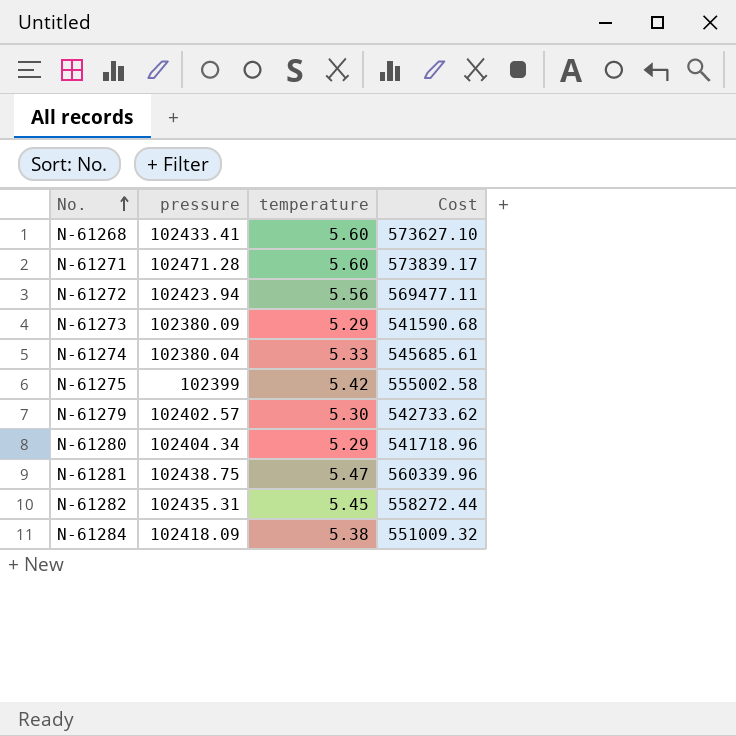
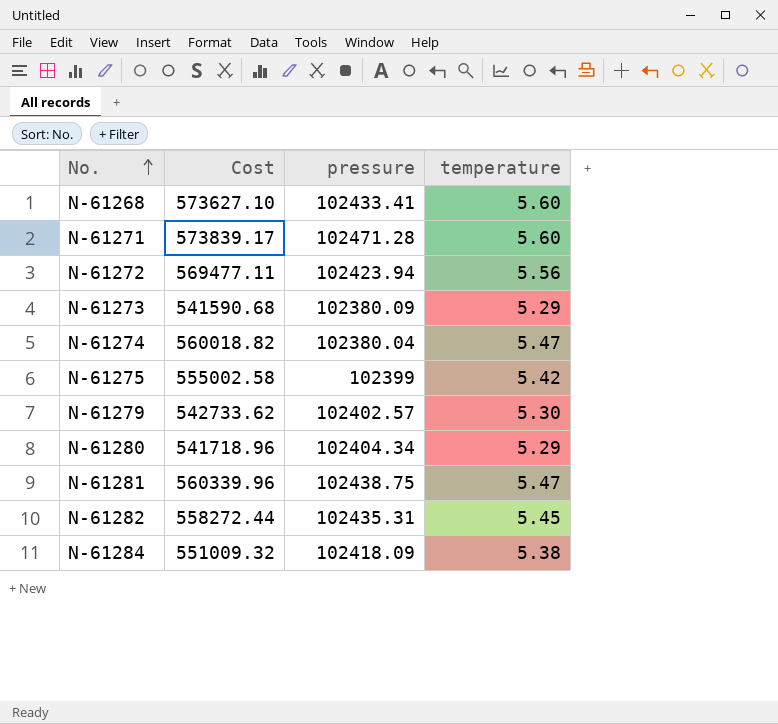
column Cost | position: 4 -> 2
N-61274 | Cost: 545685.61 -> 560018.82
N-61274 | temperature: 5.33 -> 5.47

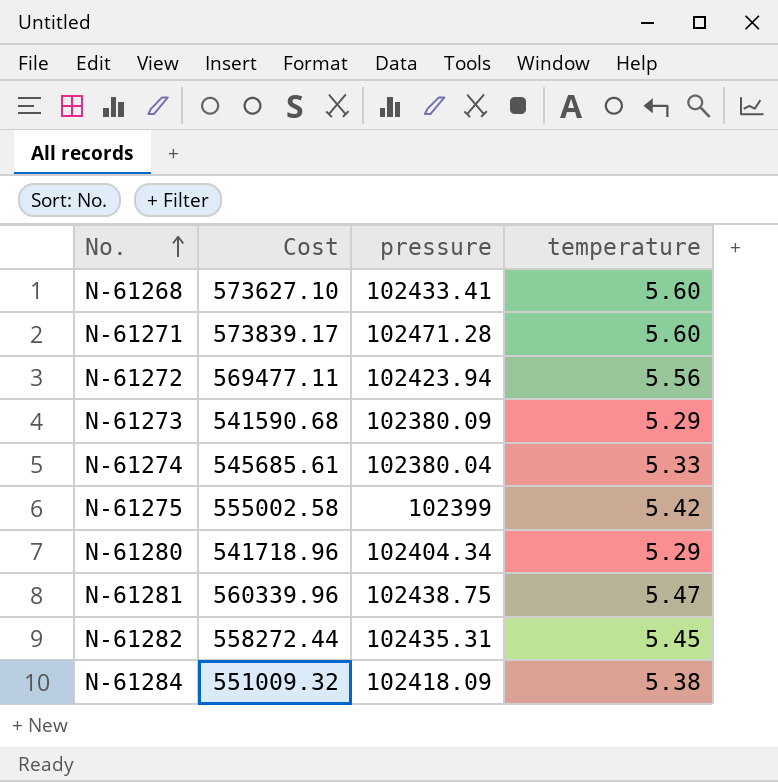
row N-61279: 542733.62 | 102402.57 | 5.30 -> none
N-61274 | Cost: 560018.82 -> 545685.61
N-61274 | temperature: 5.47 -> 5.33

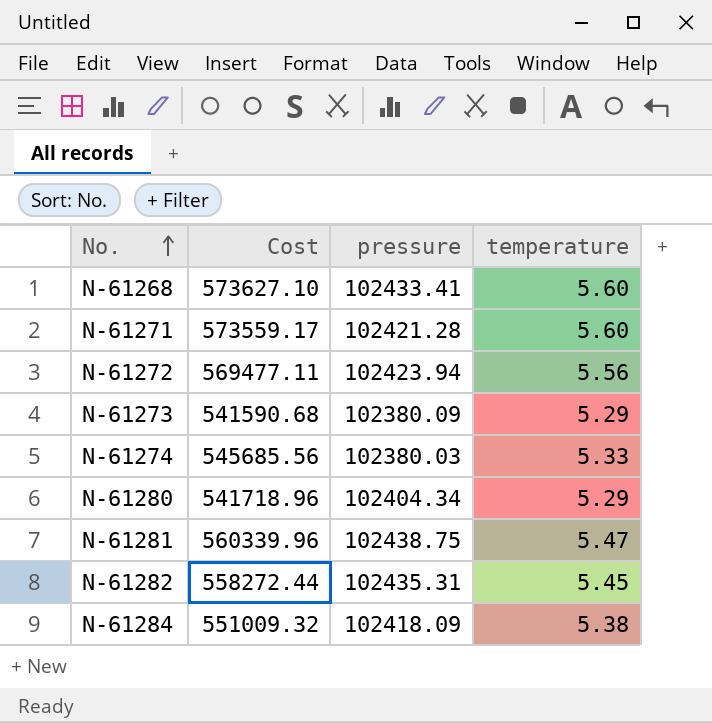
row N-61275: 555002.58 | 102399 | 5.42 -> none
N-61271 | Cost: 573839.17 -> 573559.17
N-61271 | pressure: 102471.28 -> 102421.28
N-61274 | Cost: 545685.61 -> 545685.56
N-61274 | pressure: 102380.04 -> 102380.03

